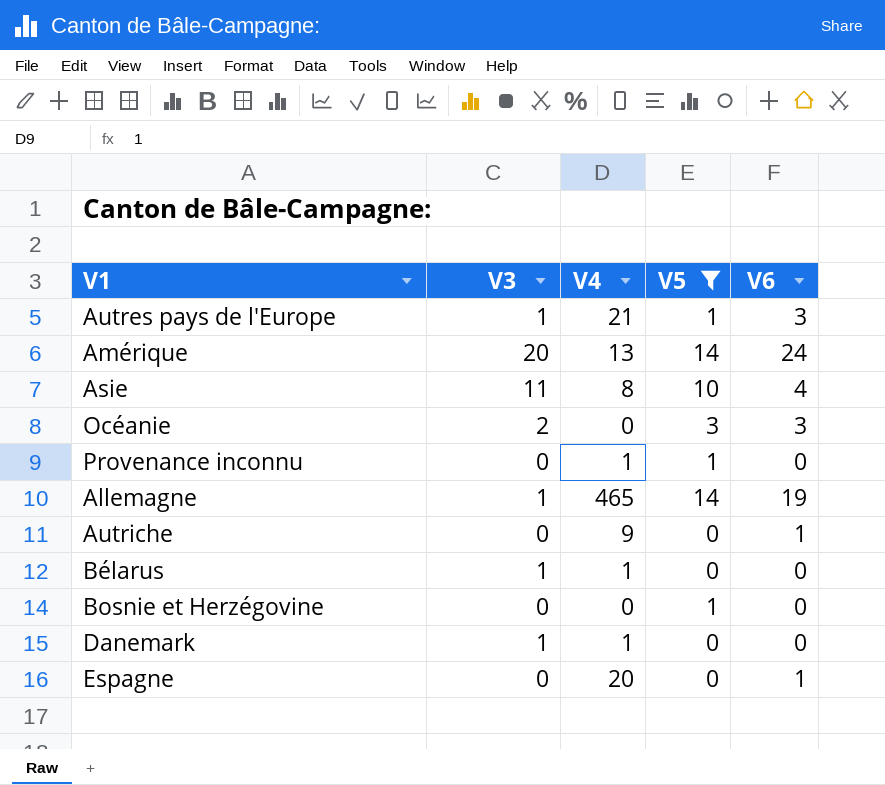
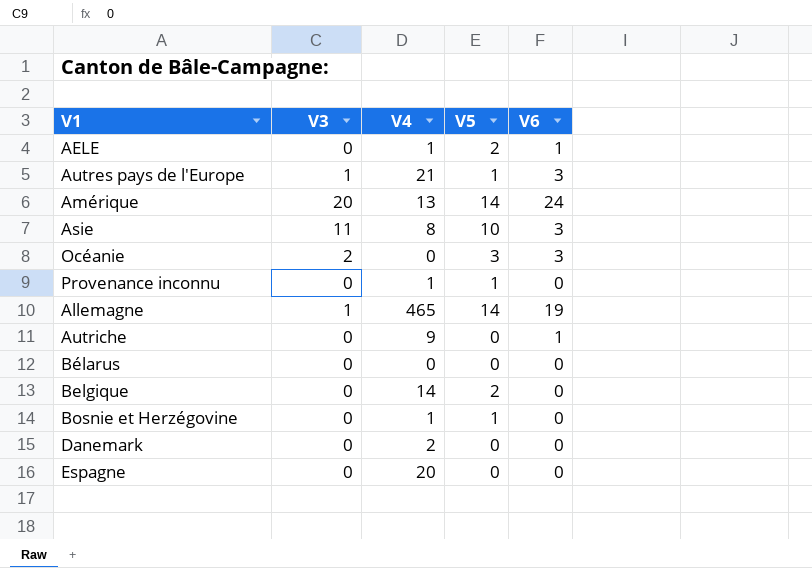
filter: V5 != 2 -> none
Asie | V6: 4 -> 3
Bélarus | V3: 1 -> 0
Bélarus | V4: 1 -> 0
Bosnie et Herzégovine | V4: 0 -> 1
Danemark | V3: 1 -> 0
Danemark | V4: 1 -> 2
Espagne | V6: 1 -> 0

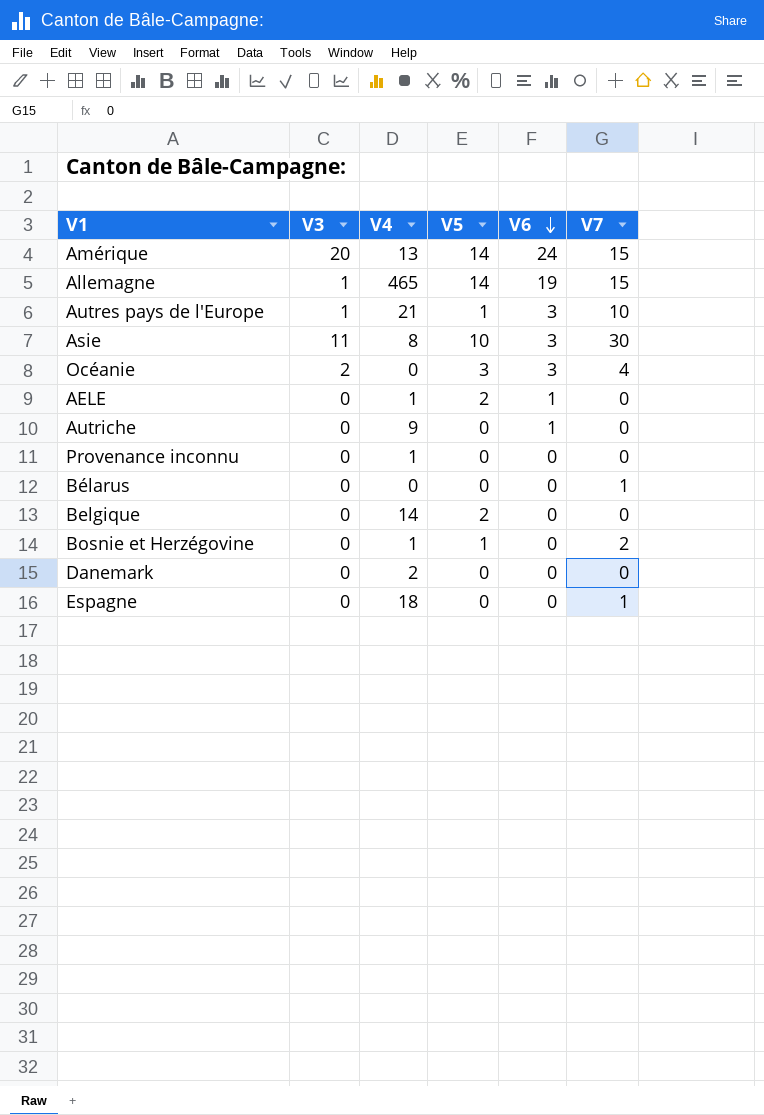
row order: none -> V6 descending
column V7 | position: none -> 6
Provenance inconnu | V5: 1 -> 0
Espagne | V4: 20 -> 18

